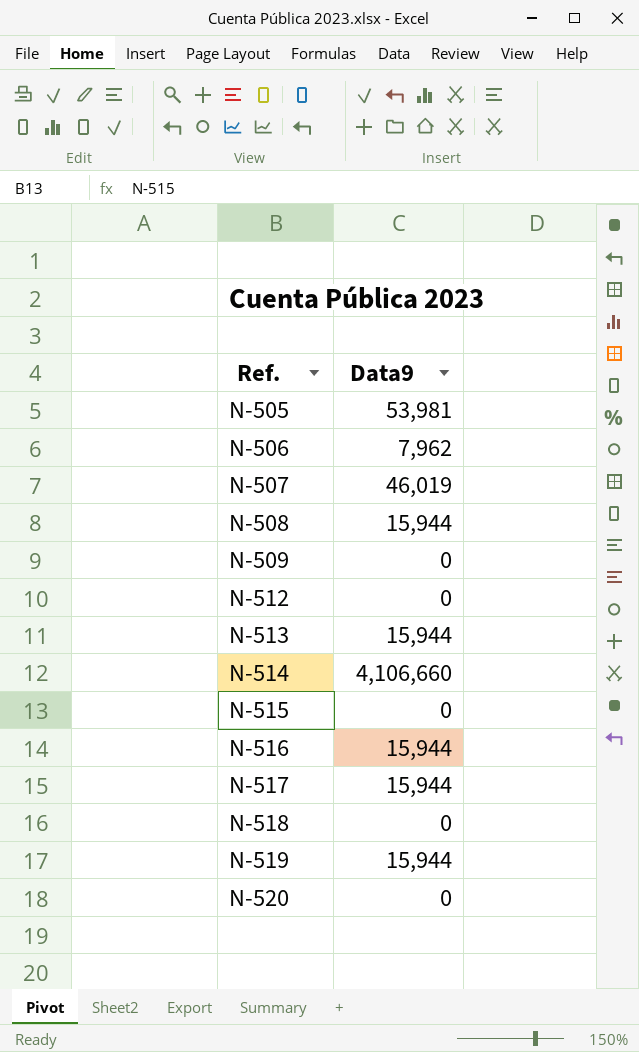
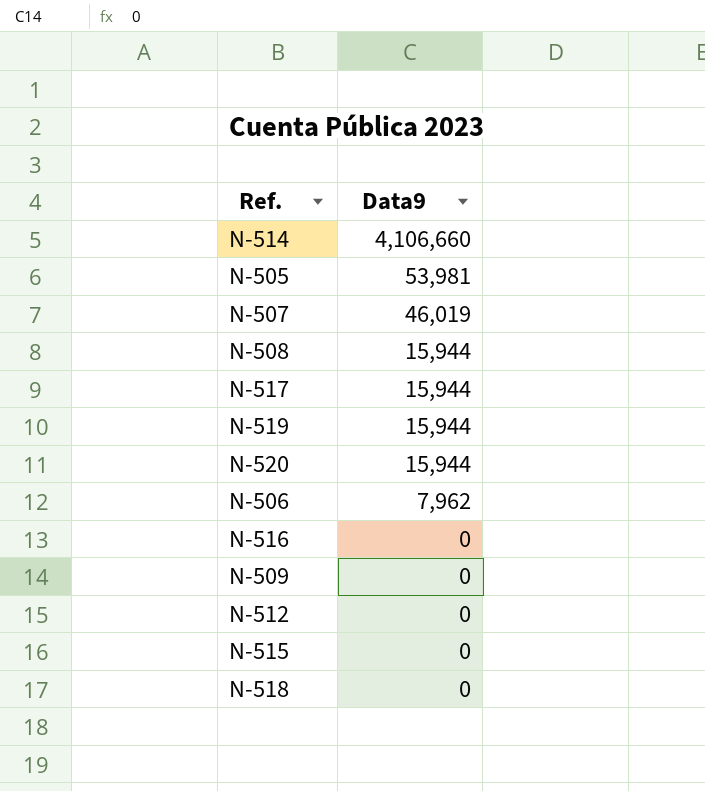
row order: Ref. ascending -> Data9 descending
row N-513: 15,944 -> none
N-520 | Data9: 0 -> 15,944
N-516 | Data9: 15,944 -> 0

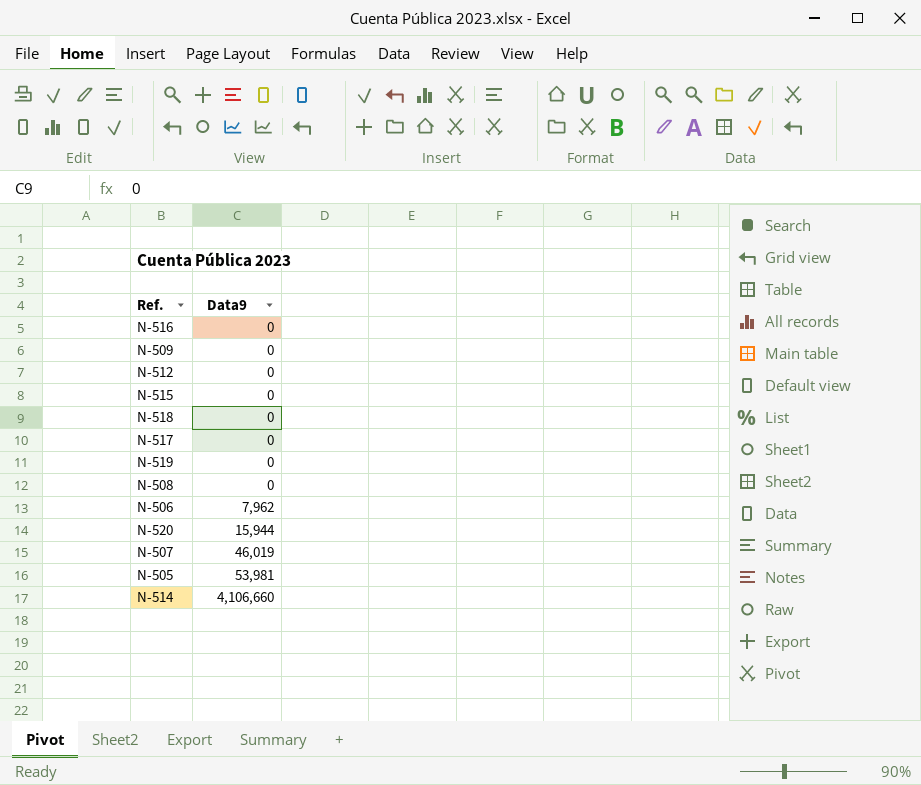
row order: Data9 descending -> Data9 ascending
N-517 | Data9: 15,944 -> 0
N-519 | Data9: 15,944 -> 0
N-508 | Data9: 15,944 -> 0

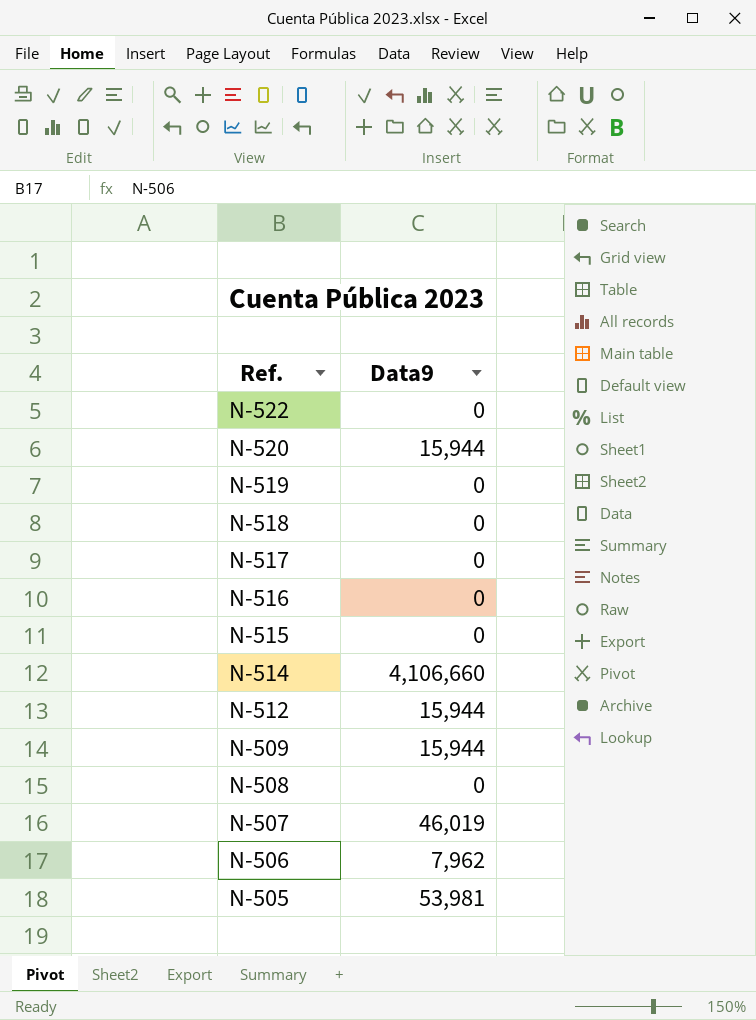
row order: Data9 ascending -> Ref. descending
row N-522: none -> 0
N-512 | Data9: 0 -> 15,944
N-509 | Data9: 0 -> 15,944

